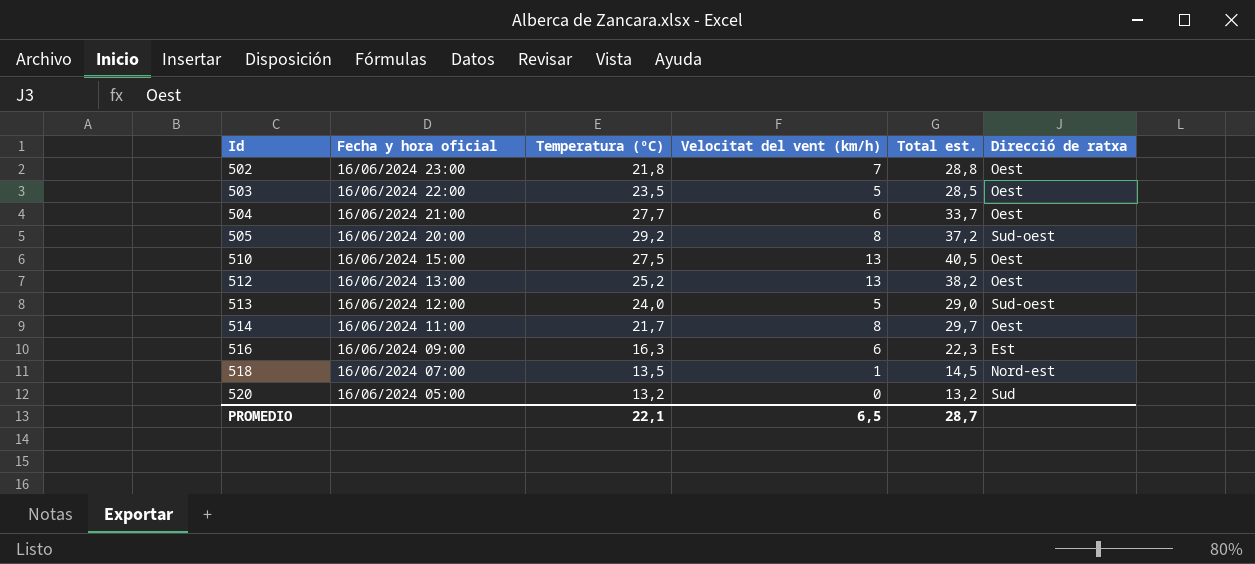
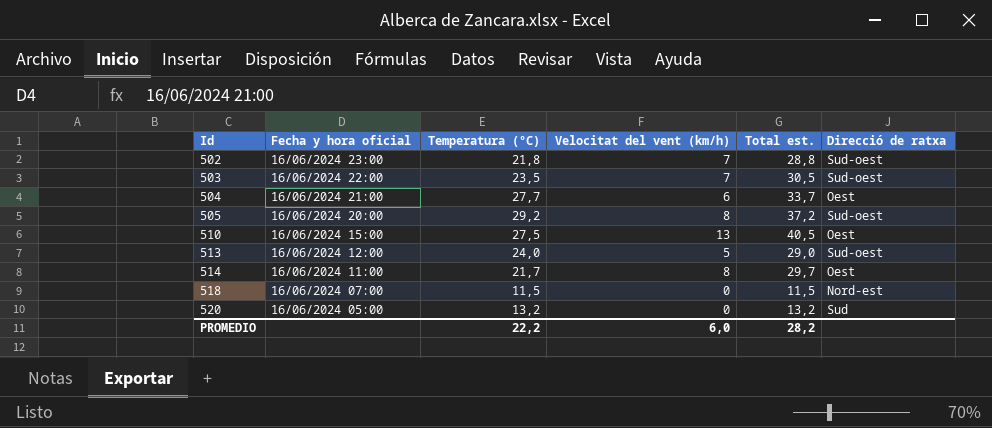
row 512: 16/06/2024 13:00 | 25,2 | 13 | 38,2 | Oest -> none
row 516: 16/06/2024 09:00 | 16,3 | 6 | 22,3 | Est -> none
502 | Direcció de ratxa: Oest -> Sud-oest
503 | Velocitat del vent (km/h): 5 -> 7
503 | Total est.: 28,5 -> 30,5
503 | Direcció de ratxa: Oest -> Sud-oest
518 | Temperatura (ºC): 13,5 -> 11,5
518 | Velocitat del vent (km/h): 1 -> 0
518 | Total est.: 14,5 -> 11,5
PROMEDIO | Temperatura (ºC): 22,1 -> 22,2
PROMEDIO | Velocitat del vent (km/h): 6,5 -> 6,0
PROMEDIO | Total est.: 28,7 -> 28,2

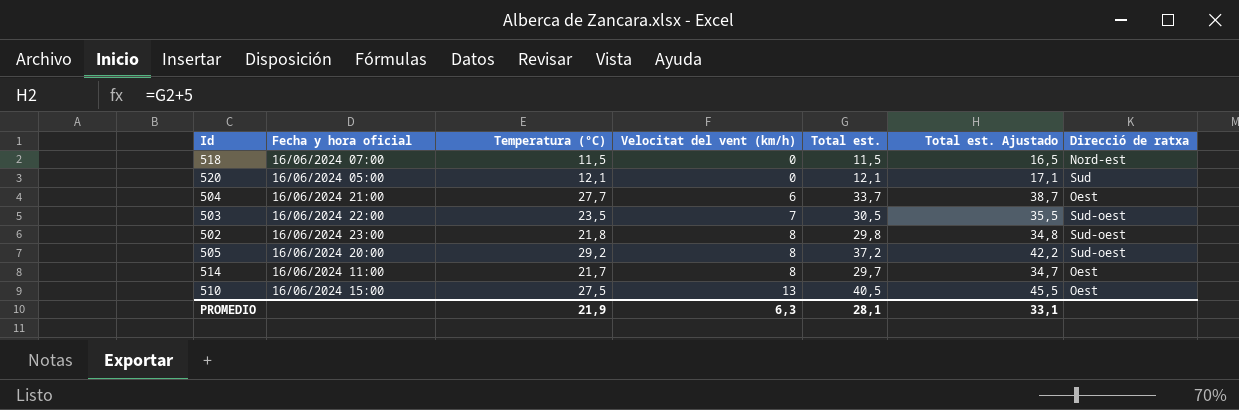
row order: Id ascending -> Velocitat del vent (km/h) ascending
column Total est. Ajustado | formula: none -> [Total est.] + 5
row 513: 16/06/2024 12:00 | 24,0 | 5 | 29,0 | Sud-oest -> none
520 | Temperatura (ºC): 13,2 -> 12,1
520 | Total est.: 13,2 -> 12,1
502 | Velocitat del vent (km/h): 7 -> 8
502 | Total est.: 28,8 -> 29,8
PROMEDIO | Temperatura (ºC): 22,2 -> 21,9
PROMEDIO | Velocitat del vent (km/h): 6,0 -> 6,3
PROMEDIO | Total est.: 28,2 -> 28,1

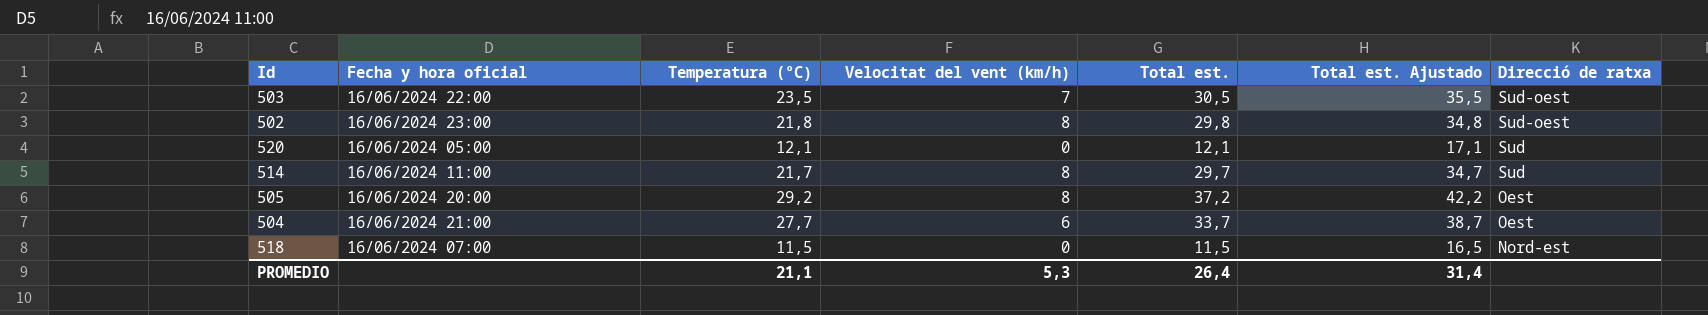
row order: Velocitat del vent (km/h) ascending -> Direcció de ratxa descending
row 510: 16/06/2024 15:00 | 27,5 | 13 | 40,5 | 45,5 | Oest -> none
514 | Direcció de ratxa: Oest -> Sud
505 | Direcció de ratxa: Sud-oest -> Oest
PROMEDIO | Temperatura (ºC): 21,9 -> 21,1
PROMEDIO | Velocitat del vent (km/h): 6,3 -> 5,3
PROMEDIO | Total est.: 28,1 -> 26,4
PROMEDIO | Total est. Ajustado: 33,1 -> 31,4

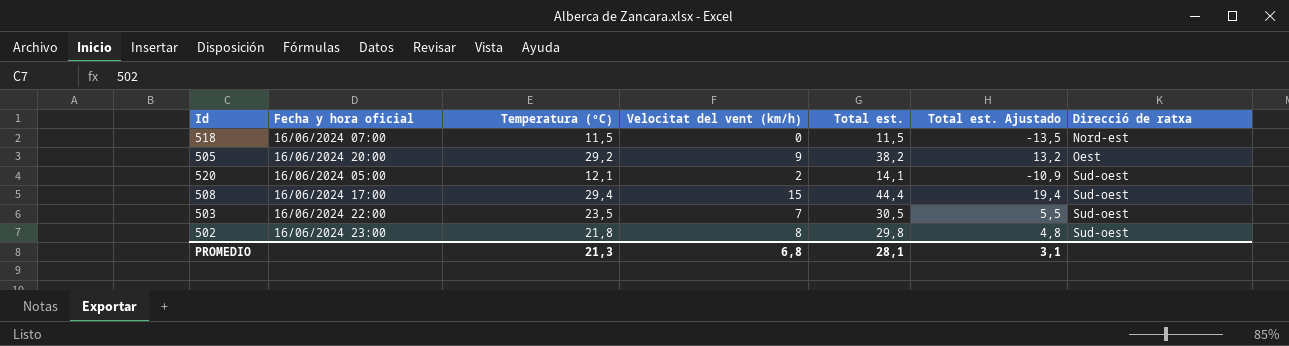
row order: Direcció de ratxa descending -> Direcció de ratxa ascending
column Total est. Ajustado | formula: [Total est.] + 5 -> [Total est.] - 25
row 514: 16/06/2024 11:00 | 21,7 | 8 | 29,7 | 34,7 | Sud -> none
row 504: 16/06/2024 21:00 | 27,7 | 6 | 33,7 | 38,7 | Oest -> none
505 | Velocitat del vent (km/h): 8 -> 9
505 | Total est.: 37,2 -> 38,2
520 | Velocitat del vent (km/h): 0 -> 2
520 | Total est.: 12,1 -> 14,1
520 | Direcció de ratxa: Sud -> Sud-oest
row 508: none -> 16/06/2024 17:00 | 29,4 | 15 | 44,4 | 19,4 | Sud-oest
PROMEDIO | Temperatura (ºC): 21,1 -> 21,3
PROMEDIO | Velocitat del vent (km/h): 5,3 -> 6,8
PROMEDIO | Total est.: 26,4 -> 28,1
PROMEDIO | Total est. Ajustado: 31,4 -> 3,1

